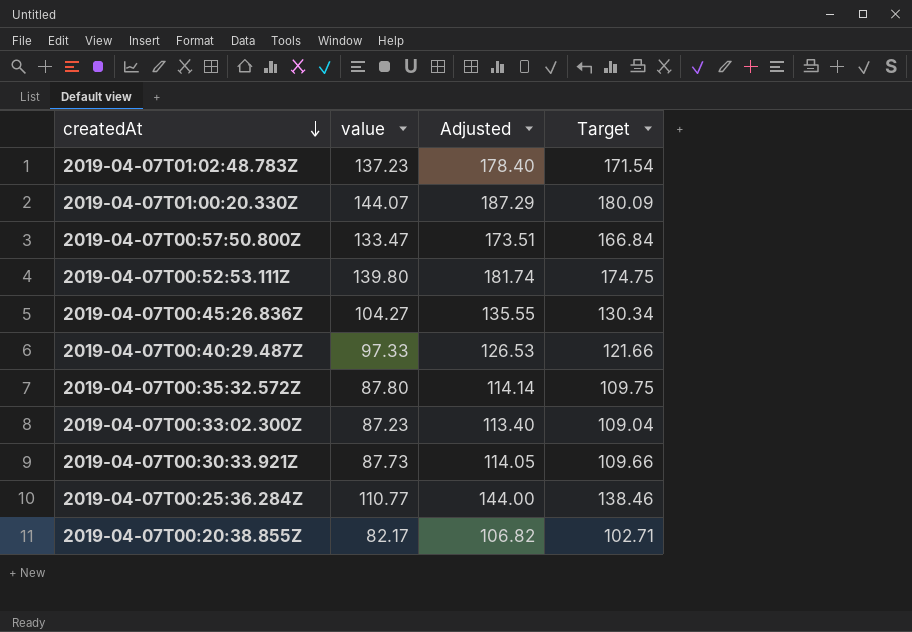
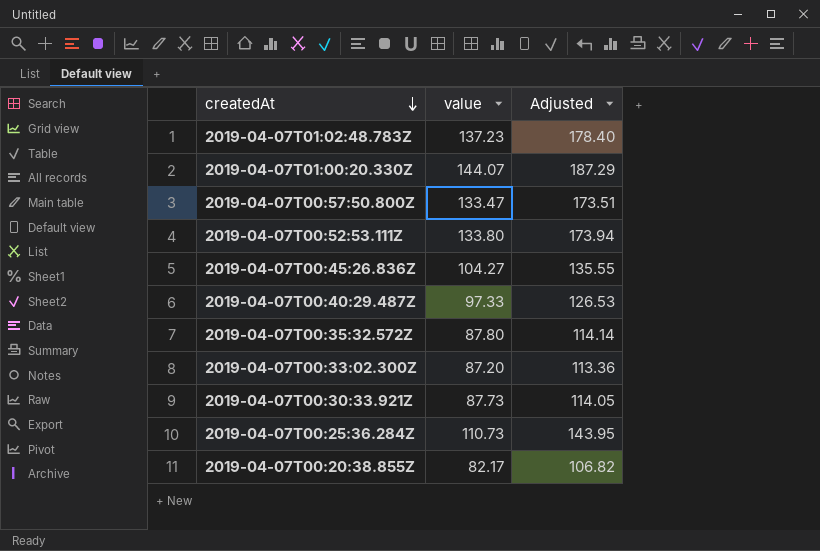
column Target | formula: [value] * 1.25 -> none
2019-04-07T00:52:53.111Z | value: 139.80 -> 133.80
2019-04-07T00:52:53.111Z | Adjusted: 181.74 -> 173.94
2019-04-07T00:33:02.300Z | value: 87.23 -> 87.20
2019-04-07T00:33:02.300Z | Adjusted: 113.40 -> 113.36
2019-04-07T00:25:36.284Z | value: 110.77 -> 110.73
2019-04-07T00:25:36.284Z | Adjusted: 144.00 -> 143.95

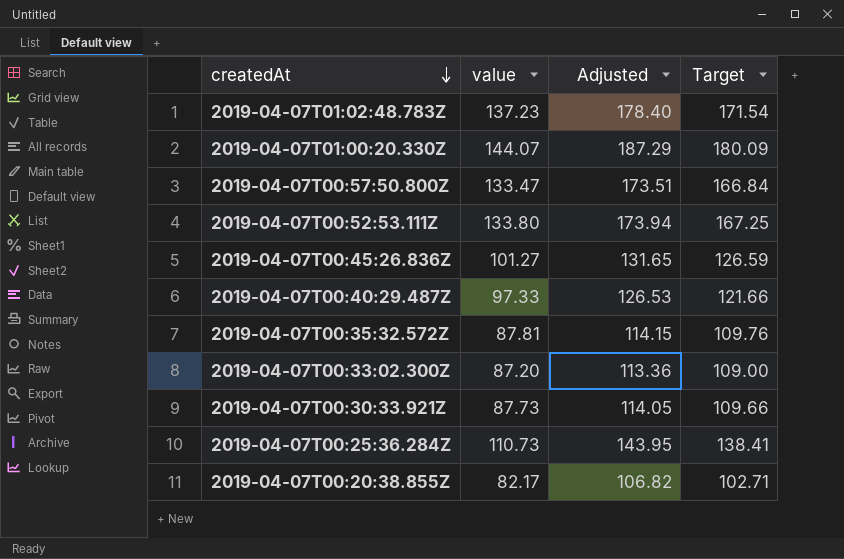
column Target | formula: none -> [value] * 1.25
2019-04-07T00:45:26.836Z | value: 104.27 -> 101.27
2019-04-07T00:45:26.836Z | Adjusted: 135.55 -> 131.65
2019-04-07T00:35:32.572Z | value: 87.80 -> 87.81
2019-04-07T00:35:32.572Z | Adjusted: 114.14 -> 114.15

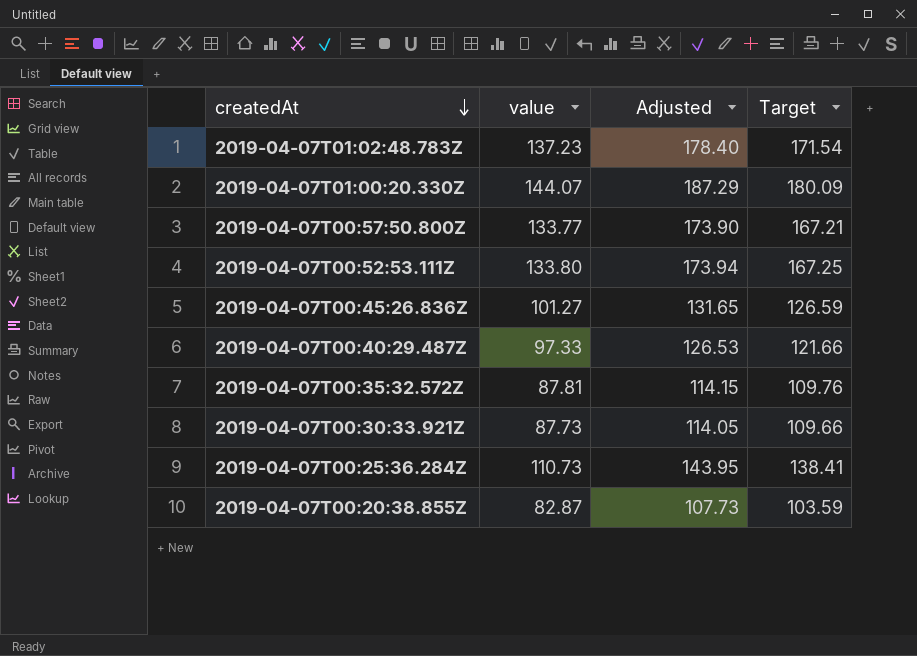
row 2019-04-07T00:33:02.300Z: 87.20 | 113.36 | 109.00 -> none
2019-04-07T00:57:50.800Z | value: 133.47 -> 133.77
2019-04-07T00:57:50.800Z | Adjusted: 173.51 -> 173.90
2019-04-07T00:57:50.800Z | Target: 166.84 -> 167.21
2019-04-07T00:20:38.855Z | value: 82.17 -> 82.87
2019-04-07T00:20:38.855Z | Adjusted: 106.82 -> 107.73
2019-04-07T00:20:38.855Z | Target: 102.71 -> 103.59

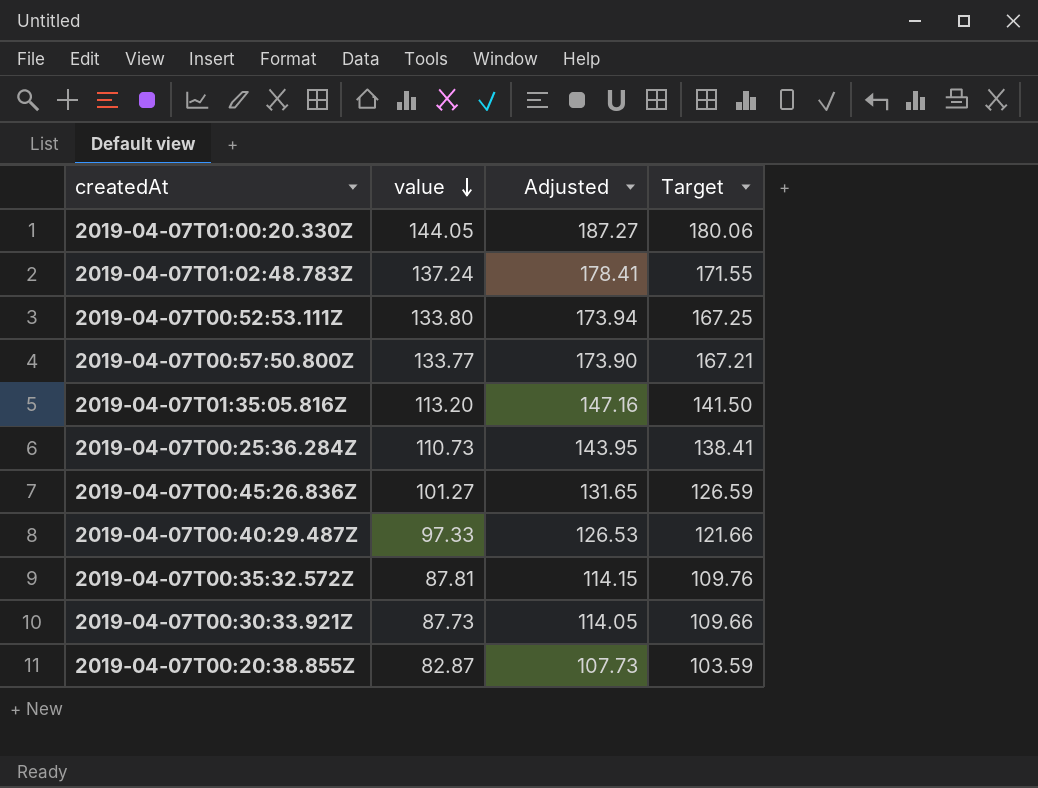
row order: createdAt descending -> value descending
2019-04-07T01:00:20.330Z | value: 144.07 -> 144.05
2019-04-07T01:00:20.330Z | Adjusted: 187.29 -> 187.27
2019-04-07T01:00:20.330Z | Target: 180.09 -> 180.06
2019-04-07T01:02:48.783Z | value: 137.23 -> 137.24
2019-04-07T01:02:48.783Z | Adjusted: 178.40 -> 178.41
2019-04-07T01:02:48.783Z | Target: 171.54 -> 171.55
row 2019-04-07T01:35:05.816Z: none -> 113.20 | 147.16 | 141.50

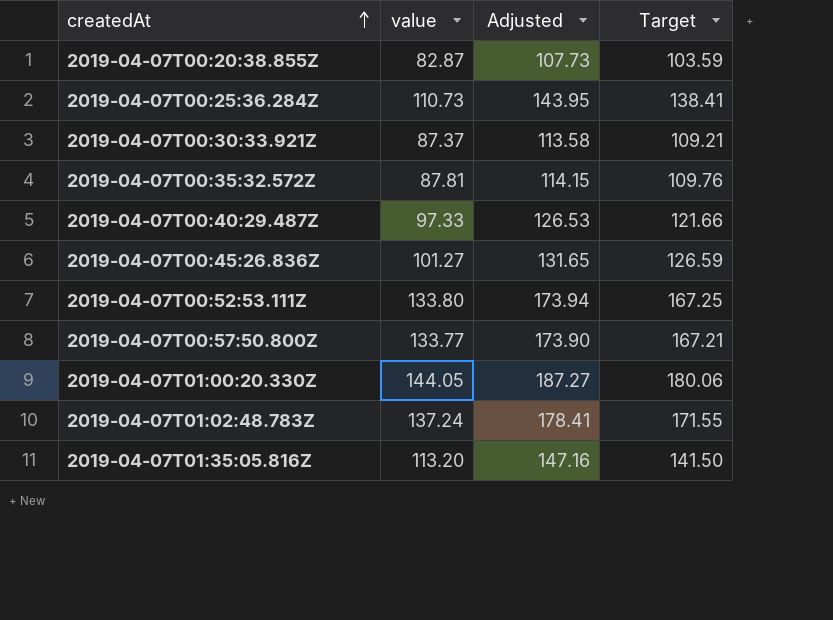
row order: value descending -> createdAt ascending
2019-04-07T00:30:33.921Z | value: 87.73 -> 87.37
2019-04-07T00:30:33.921Z | Adjusted: 114.05 -> 113.58
2019-04-07T00:30:33.921Z | Target: 109.66 -> 109.21

